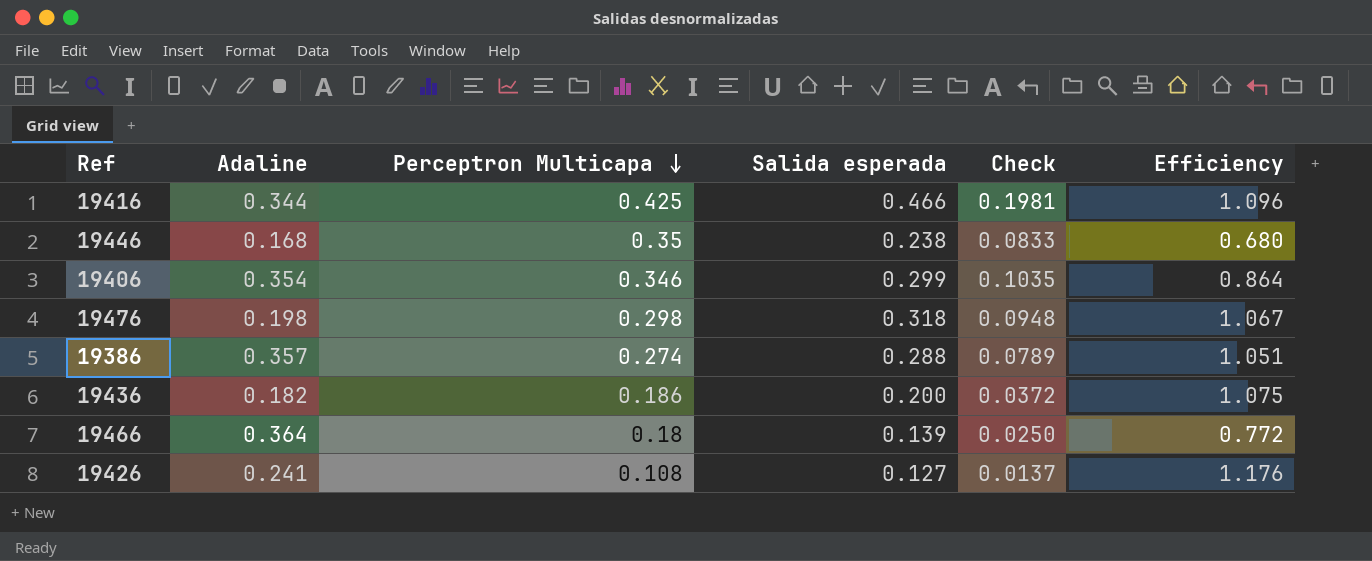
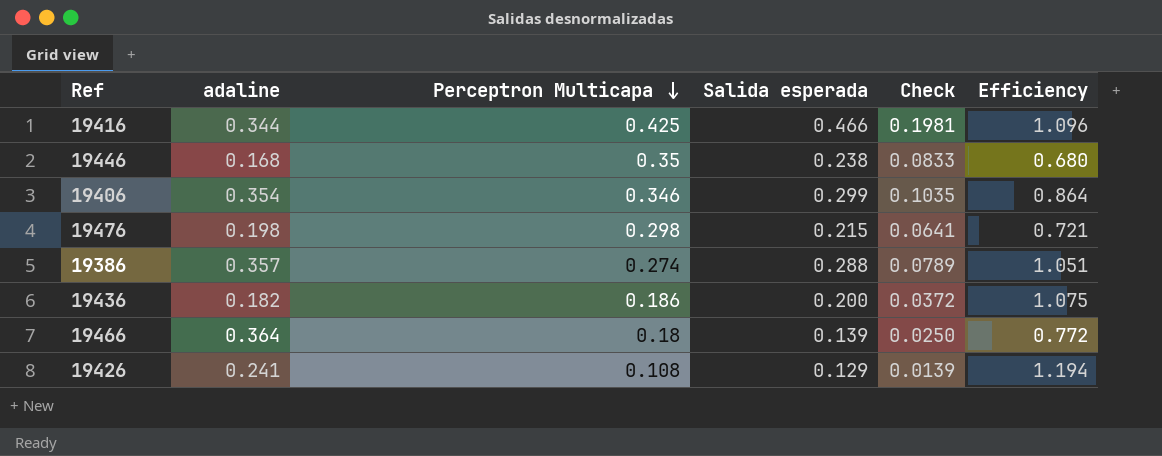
column name: Adaline -> adaline
19476 | Salida esperada: 0.318 -> 0.215
19476 | Check: 0.0948 -> 0.0641
19476 | Efficiency: 1.067 -> 0.721
19426 | Salida esperada: 0.127 -> 0.129
19426 | Check: 0.0137 -> 0.0139
19426 | Efficiency: 1.176 -> 1.194

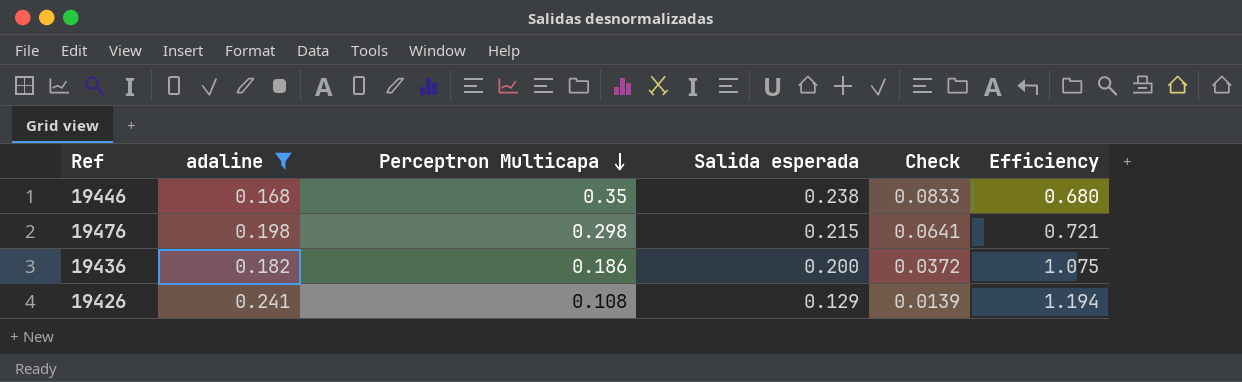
filter: none -> adaline <= 0.241

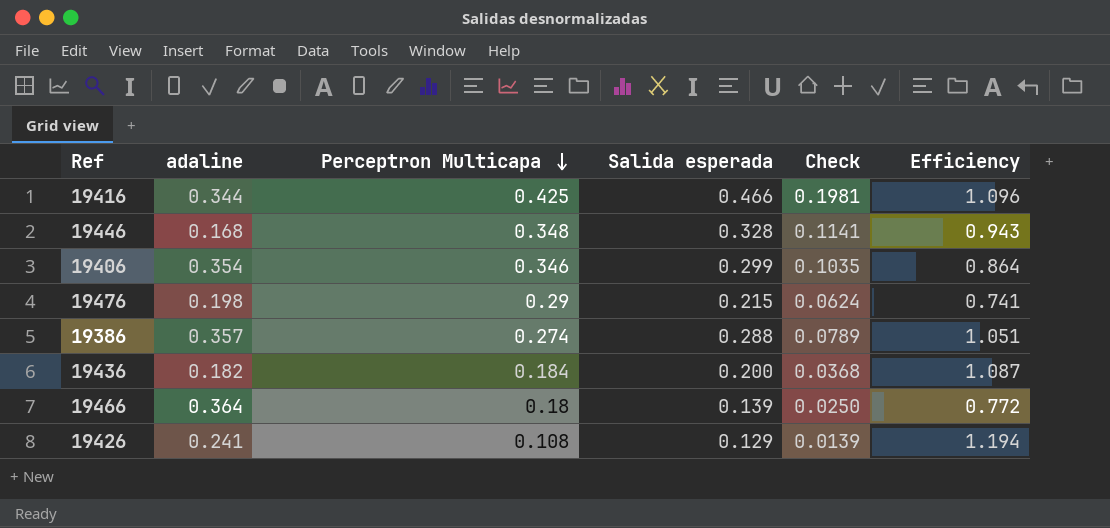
filter: adaline <= 0.241 -> none
19446 | Perceptron Multicapa: 0.35 -> 0.348
19446 | Salida esperada: 0.238 -> 0.328
19446 | Check: 0.0833 -> 0.1141
19446 | Efficiency: 0.680 -> 0.943
19476 | Perceptron Multicapa: 0.298 -> 0.29
19476 | Check: 0.0641 -> 0.0624
19476 | Efficiency: 0.721 -> 0.741
19436 | Perceptron Multicapa: 0.186 -> 0.184
19436 | Check: 0.0372 -> 0.0368
19436 | Efficiency: 1.075 -> 1.087

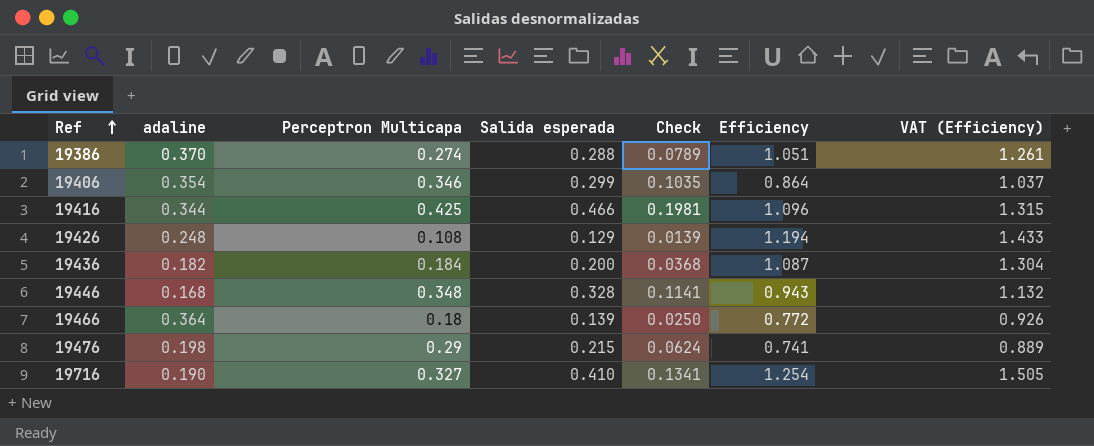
row order: Perceptron Multicapa descending -> Ref ascending
column VAT (Efficiency) | formula: none -> [Efficiency] * 1.2
19386 | adaline: 0.357 -> 0.370
19426 | adaline: 0.241 -> 0.248
row 19716: none -> 0.190 | 0.327 | 0.410 | 0.1341 | 1.254 | 1.505

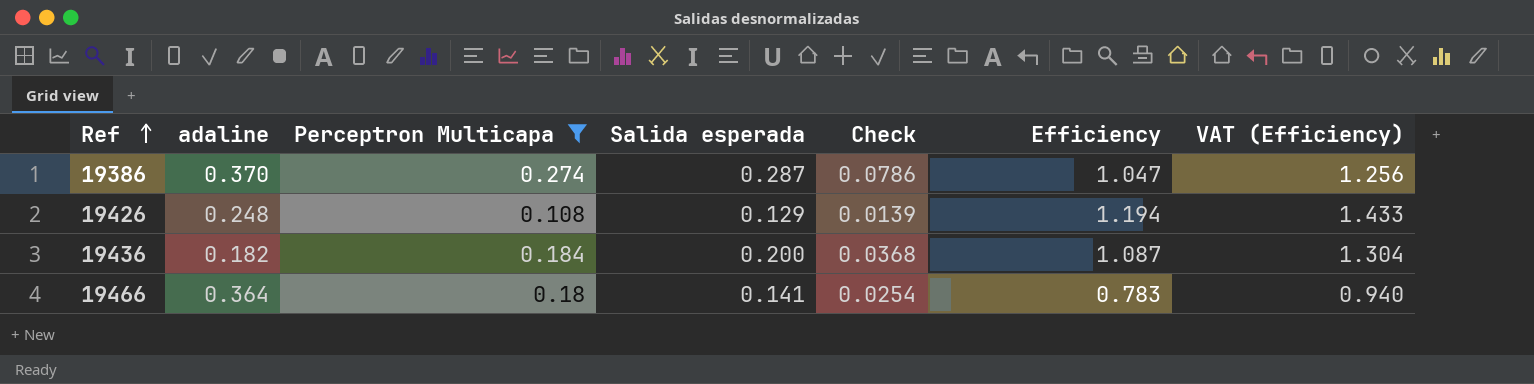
filter: none -> Perceptron Multicapa <= 0.274
19386 | Salida esperada: 0.288 -> 0.287
19386 | Check: 0.0789 -> 0.0786
19386 | Efficiency: 1.051 -> 1.047
19386 | VAT (Efficiency): 1.261 -> 1.256
19466 | Salida esperada: 0.139 -> 0.141
19466 | Check: 0.0250 -> 0.0254
19466 | Efficiency: 0.772 -> 0.783
19466 | VAT (Efficiency): 0.926 -> 0.940

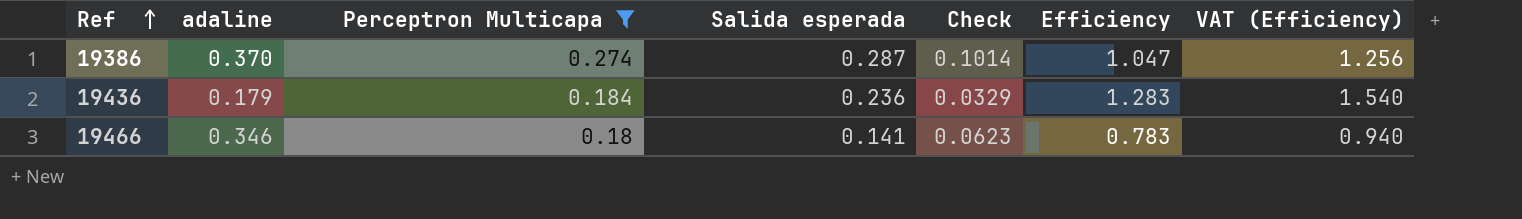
column Check | formula: [Perceptron Multicapa] * [Salida esperada] -> [adaline] * [Perceptron Multicapa]
row 19426: 0.248 | 0.108 | 0.129 | 0.0139 | 1.194 | 1.433 -> none
19436 | adaline: 0.182 -> 0.179
19436 | Salida esperada: 0.200 -> 0.236
19436 | Efficiency: 1.087 -> 1.283
19436 | VAT (Efficiency): 1.304 -> 1.540
19466 | adaline: 0.364 -> 0.346

